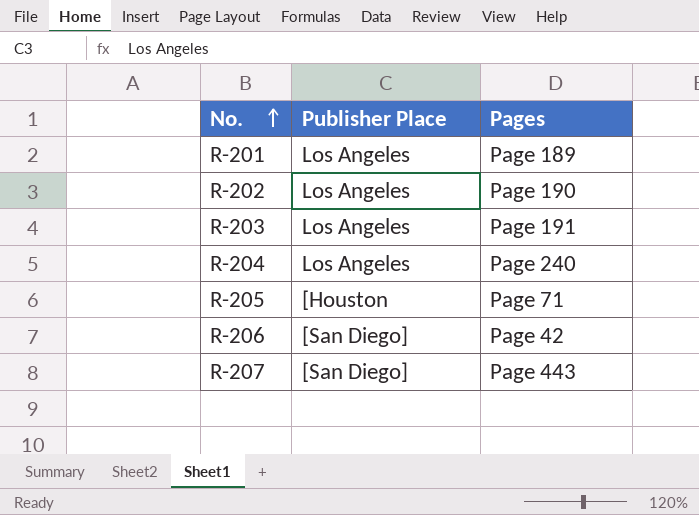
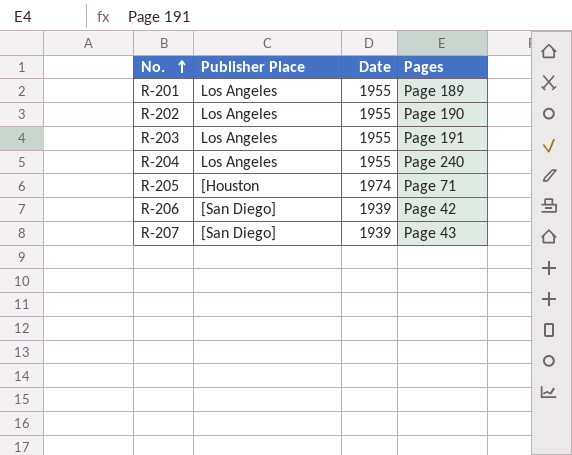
column Date | position: none -> 3
R-207 | Pages: Page 443 -> Page 43

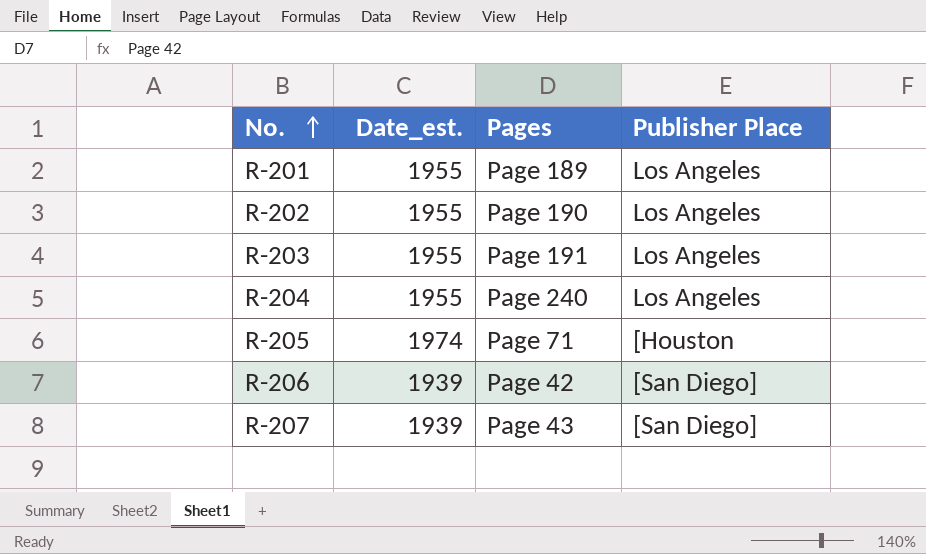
column name: Date -> Date_est.
column Publisher Place | position: 2 -> 4

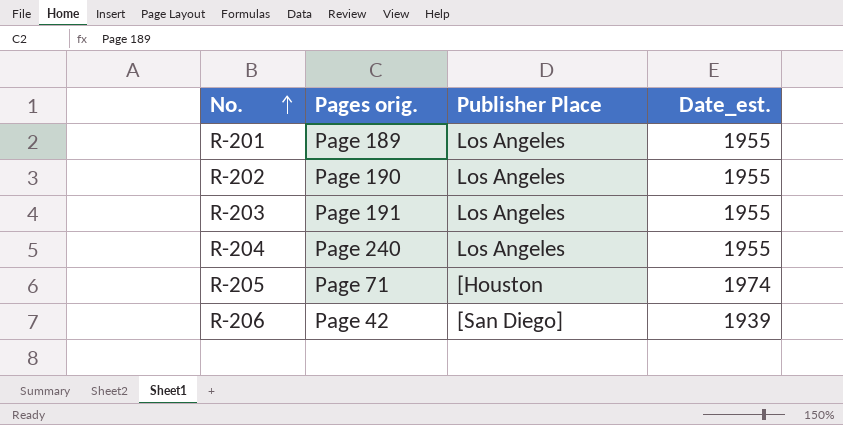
column name: Pages -> Pages orig.
column Date_est. | position: 2 -> 4
row R-207: 1939 | Page 43 | [San Diego] -> none

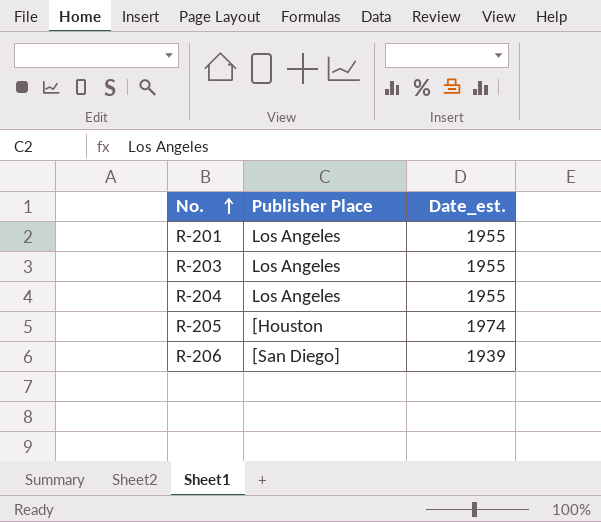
column Pages orig. | position: 2 -> none
row R-202: Page 190 | Los Angeles | 1955 -> none

